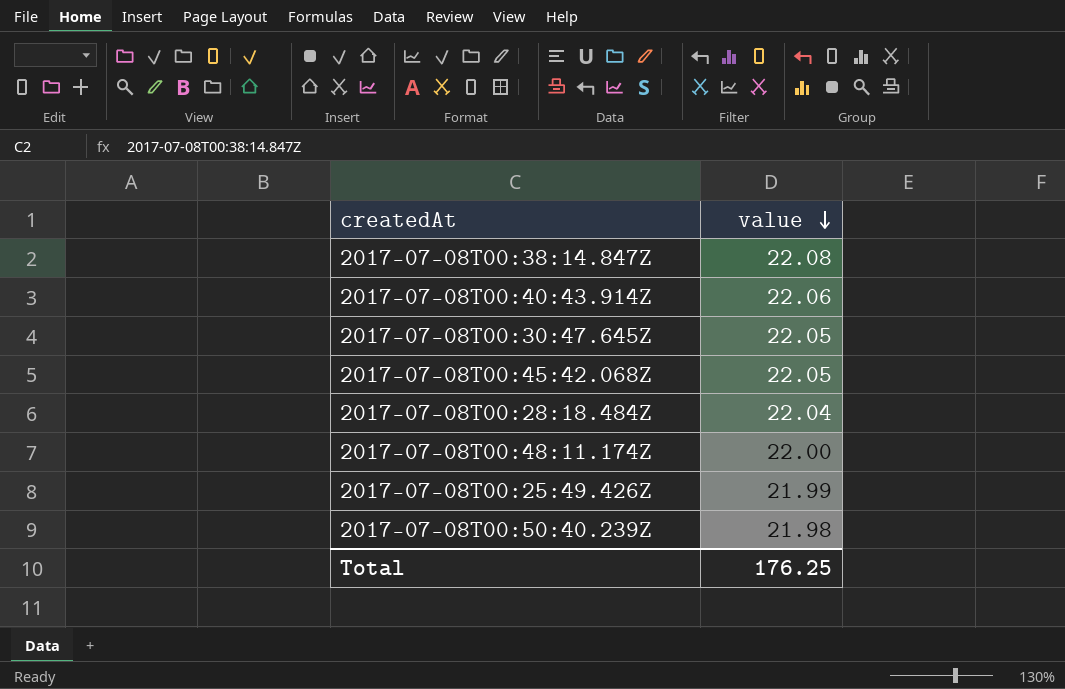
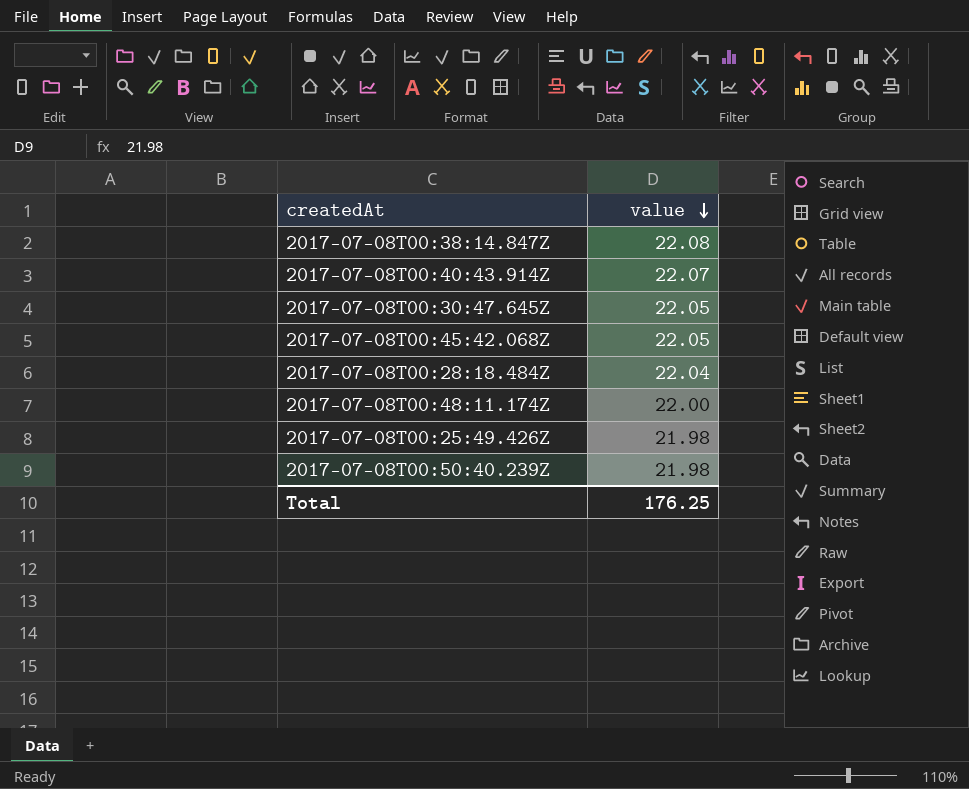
2017-07-08T00:40:43.914Z | value: 22.06 -> 22.07
2017-07-08T00:25:49.426Z | value: 21.99 -> 21.98

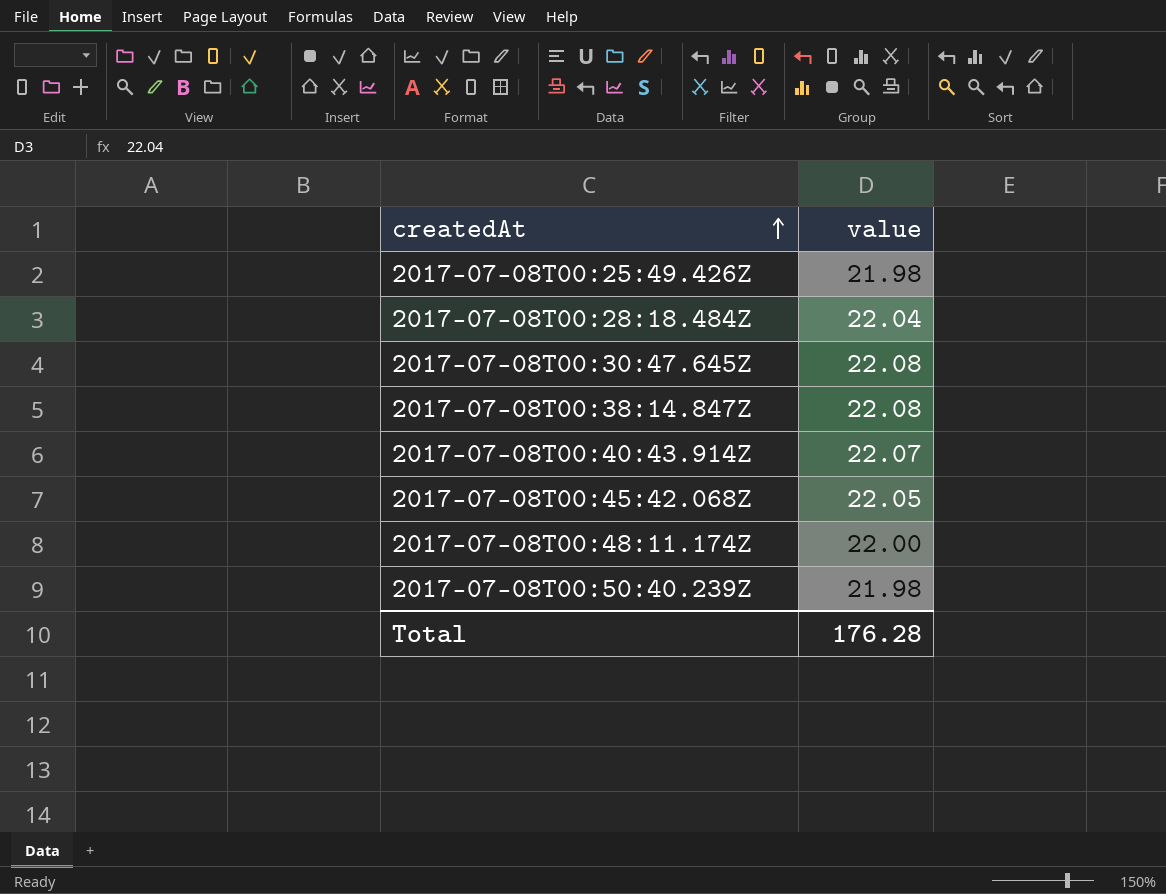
row order: value descending -> createdAt ascending
2017-07-08T00:30:47.645Z | value: 22.05 -> 22.08
Total | value: 176.25 -> 176.28

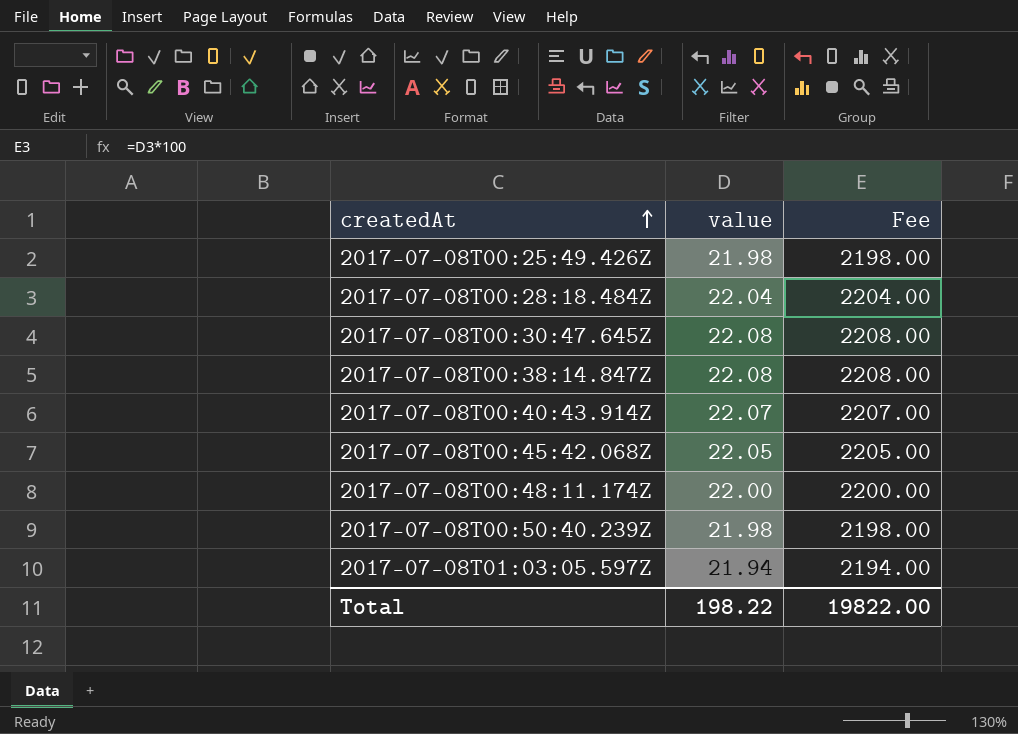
column Fee | formula: none -> [value] * 100
row 2017-07-08T01:03:05.597Z: none -> 21.94 | 2194.00
Total | value: 176.28 -> 198.22

